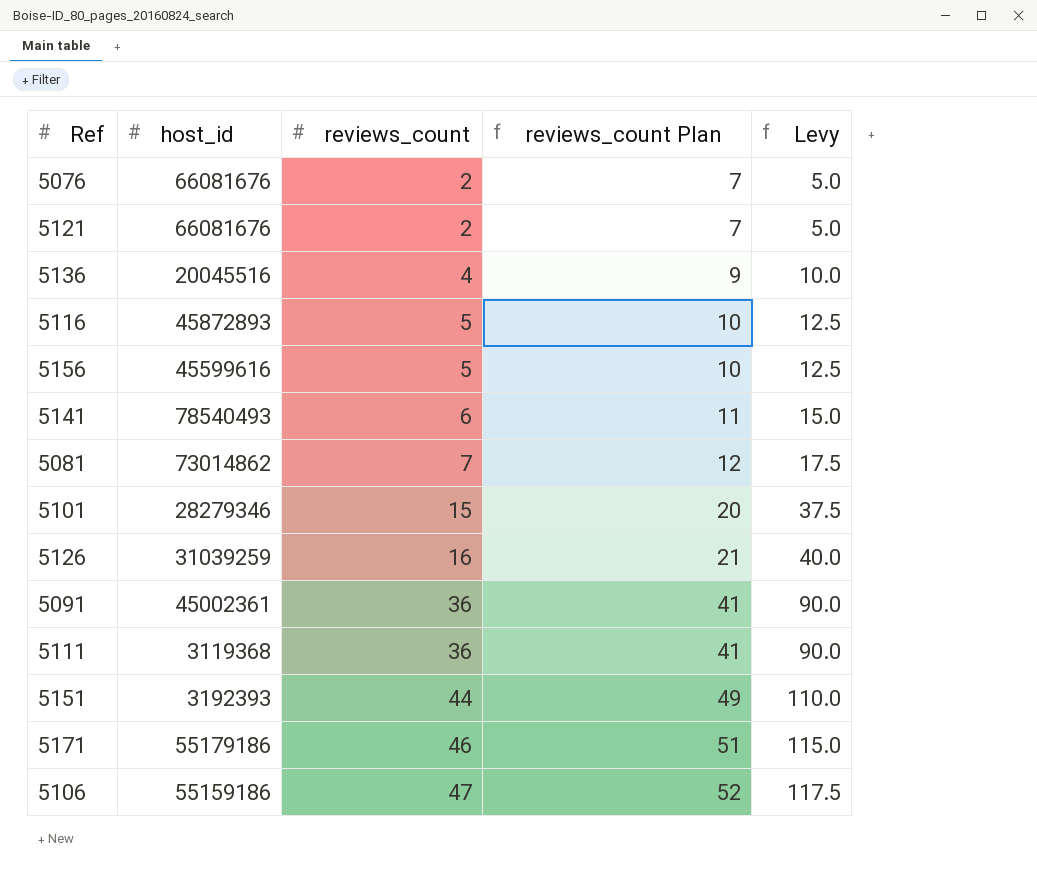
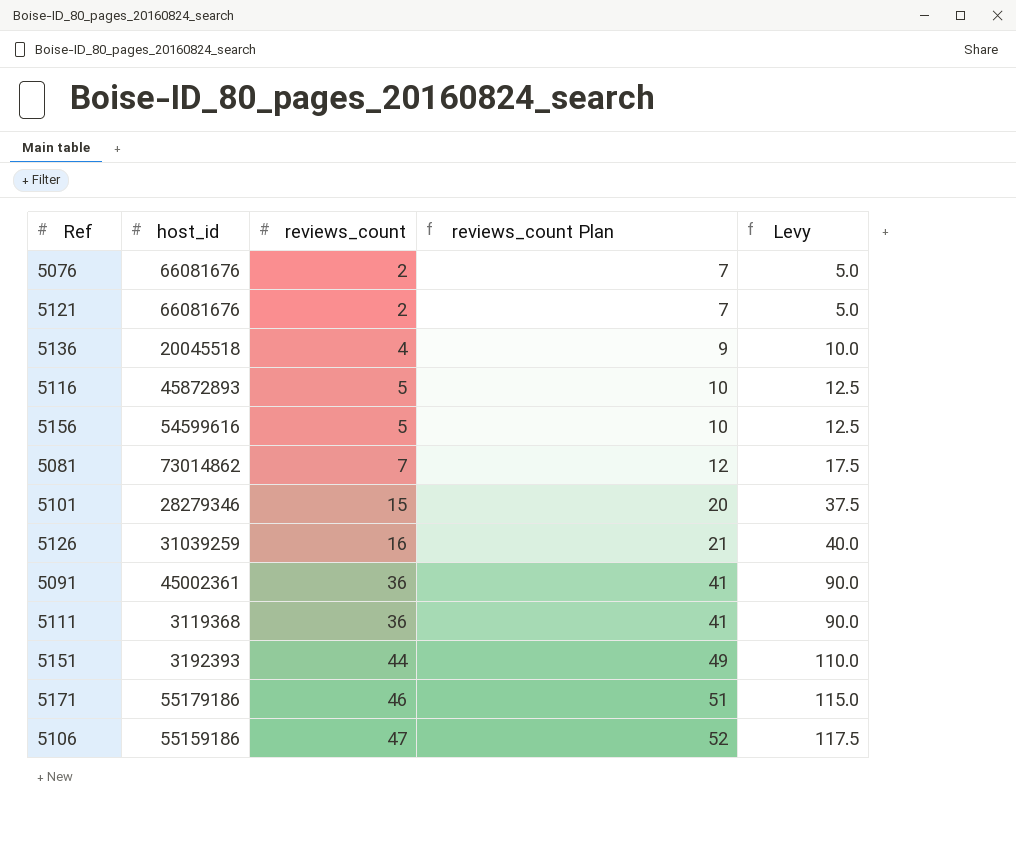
row 5141: 78540493 | 6 | 11 | 15.0 -> none
5136 | host_id: 20045516 -> 20045518
5156 | host_id: 45599616 -> 54599616

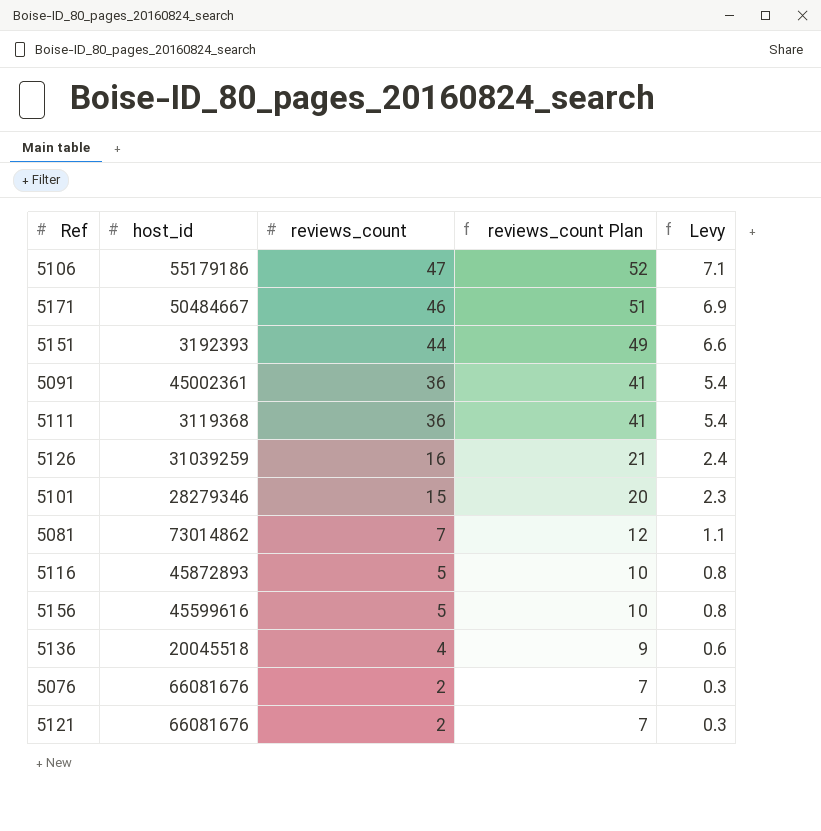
row order: reviews_count ascending -> reviews_count descending
column Levy | formula: [reviews_count] * 2.5 -> [reviews_count] * 0.15
5106 | host_id: 55159186 -> 55179186
5171 | host_id: 55179186 -> 50484667
5156 | host_id: 54599616 -> 45599616

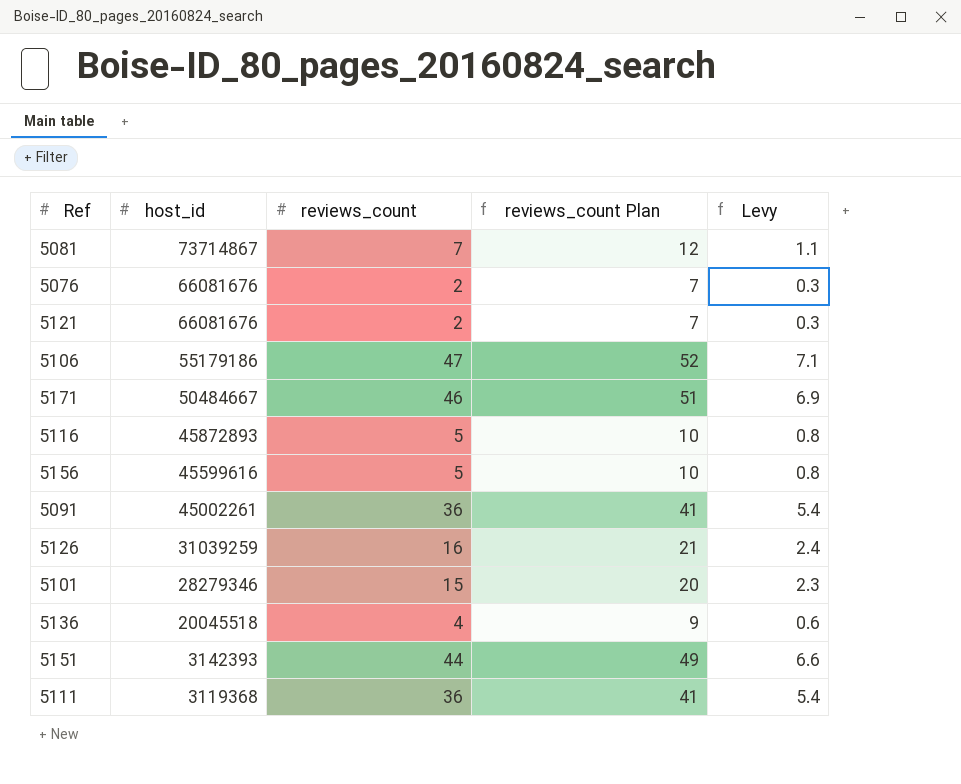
row order: reviews_count descending -> host_id descending
5081 | host_id: 73014862 -> 73714867
5091 | host_id: 45002361 -> 45002261
5151 | host_id: 3192393 -> 3142393

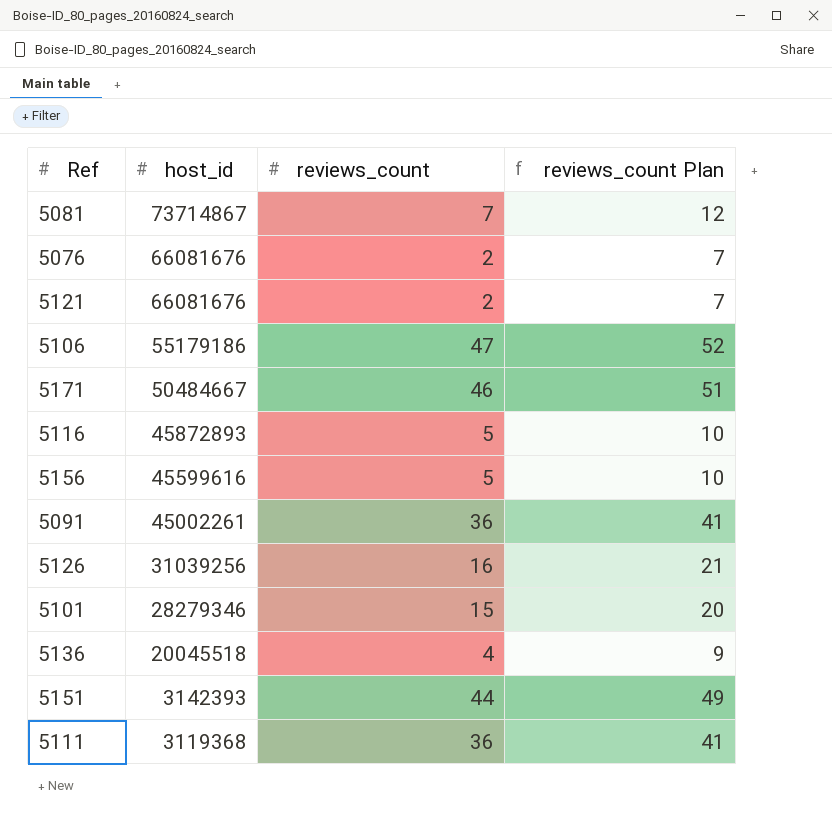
column Levy | formula: [reviews_count] * 0.15 -> none
5126 | host_id: 31039259 -> 31039256

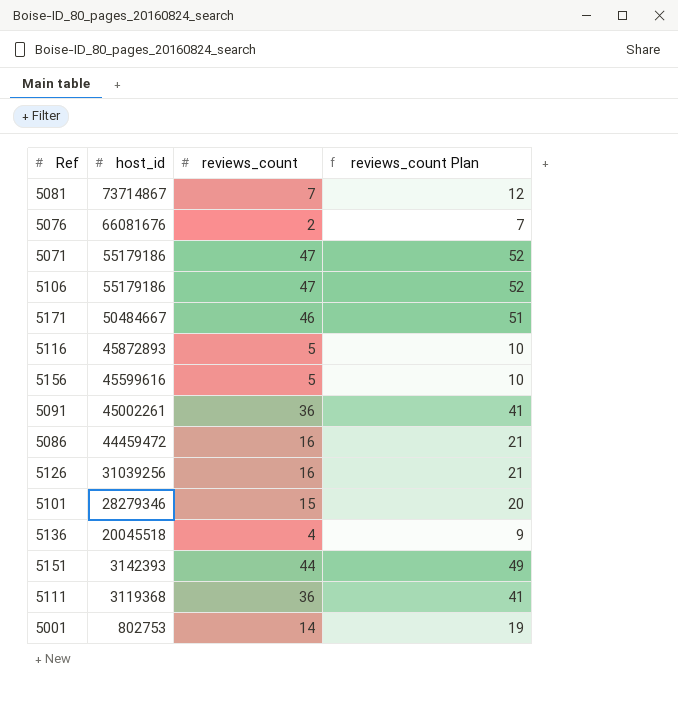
row 5121: 66081676 | 2 | 7 -> none
row 5071: none -> 55179186 | 47 | 52
row 5086: none -> 44459472 | 16 | 21
row 5001: none -> 802753 | 14 | 19

